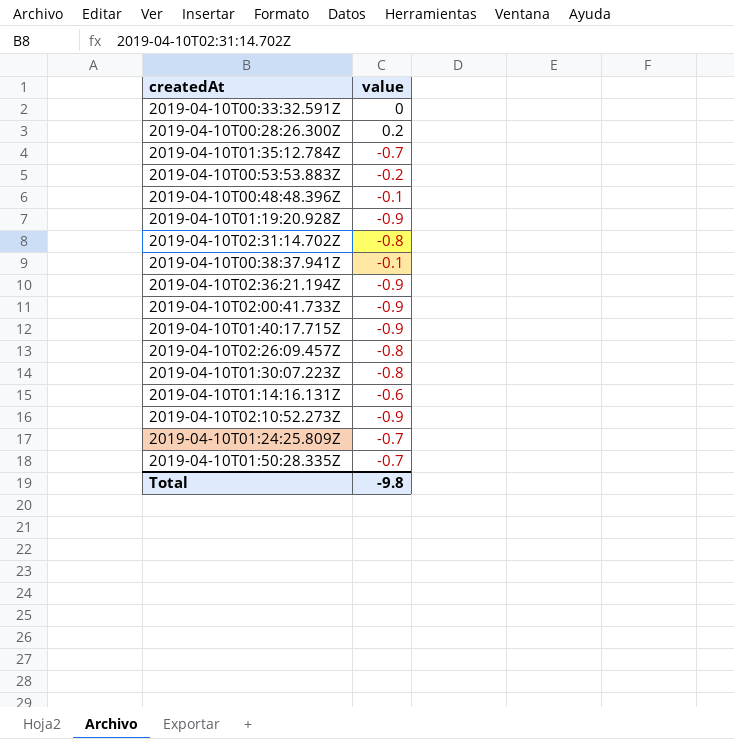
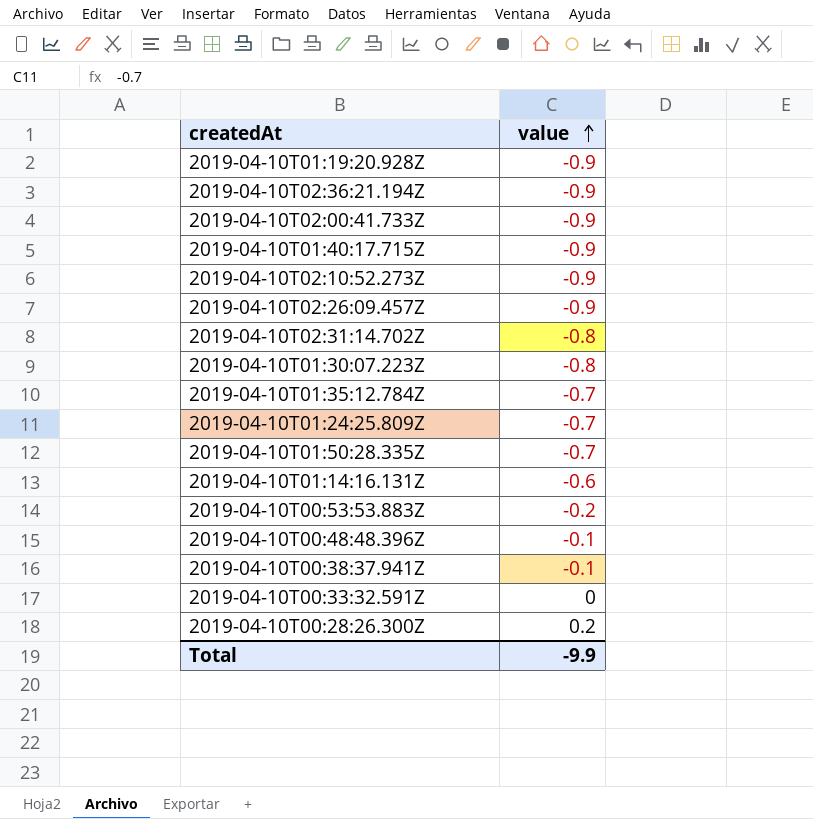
row order: none -> value ascending
2019-04-10T02:26:09.457Z | value: -0.8 -> -0.9
Total | value: -9.8 -> -9.9

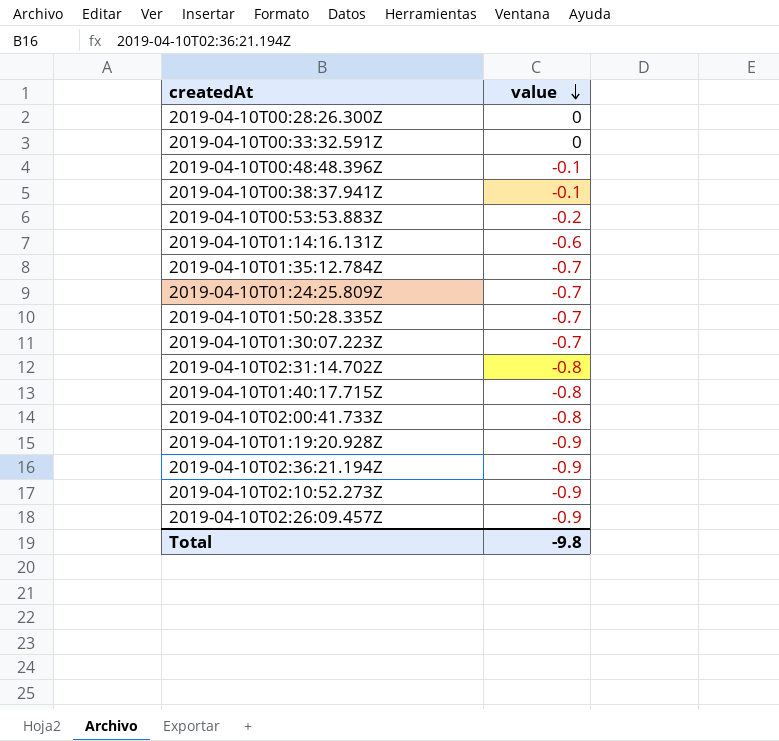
row order: value ascending -> value descending
2019-04-10T00:28:26.300Z | value: 0.2 -> 0
2019-04-10T01:30:07.223Z | value: -0.8 -> -0.7
2019-04-10T01:40:17.715Z | value: -0.9 -> -0.8
2019-04-10T02:00:41.733Z | value: -0.9 -> -0.8
Total | value: -9.9 -> -9.8

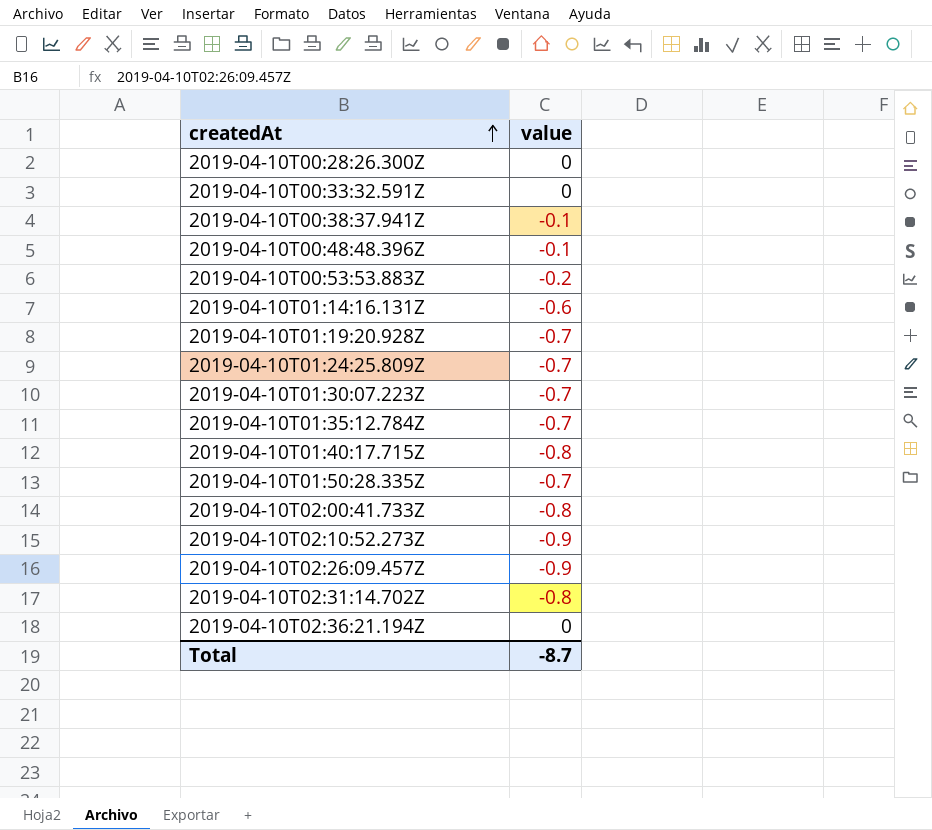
row order: value descending -> createdAt ascending
2019-04-10T01:19:20.928Z | value: -0.9 -> -0.7
2019-04-10T02:36:21.194Z | value: -0.9 -> 0
Total | value: -9.8 -> -8.7

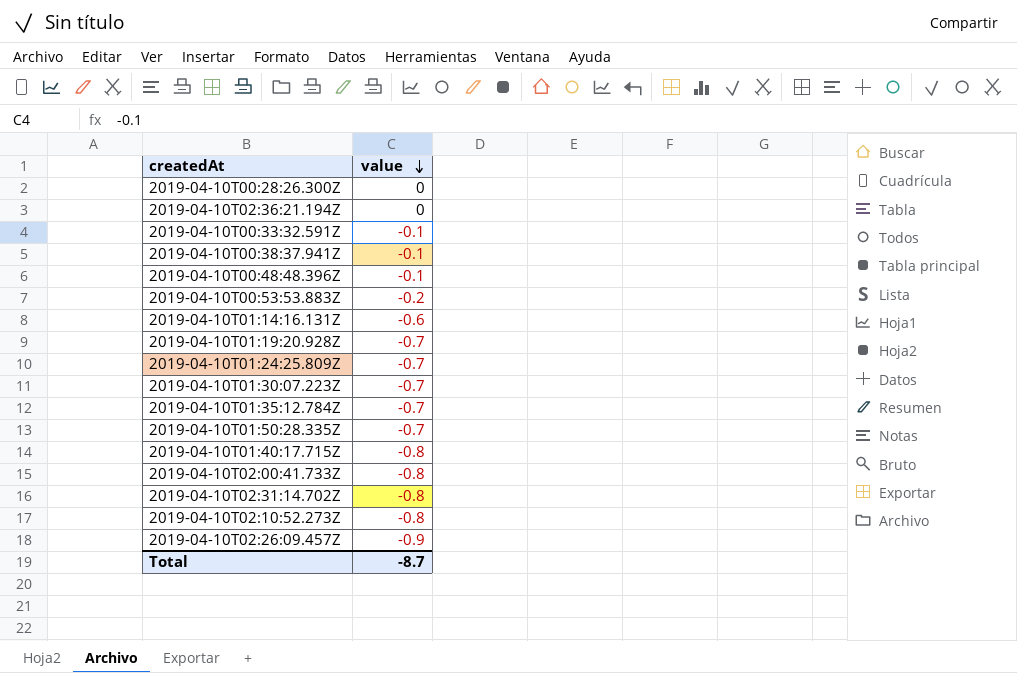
row order: createdAt ascending -> value descending
2019-04-10T00:33:32.591Z | value: 0 -> -0.1
2019-04-10T02:10:52.273Z | value: -0.9 -> -0.8

